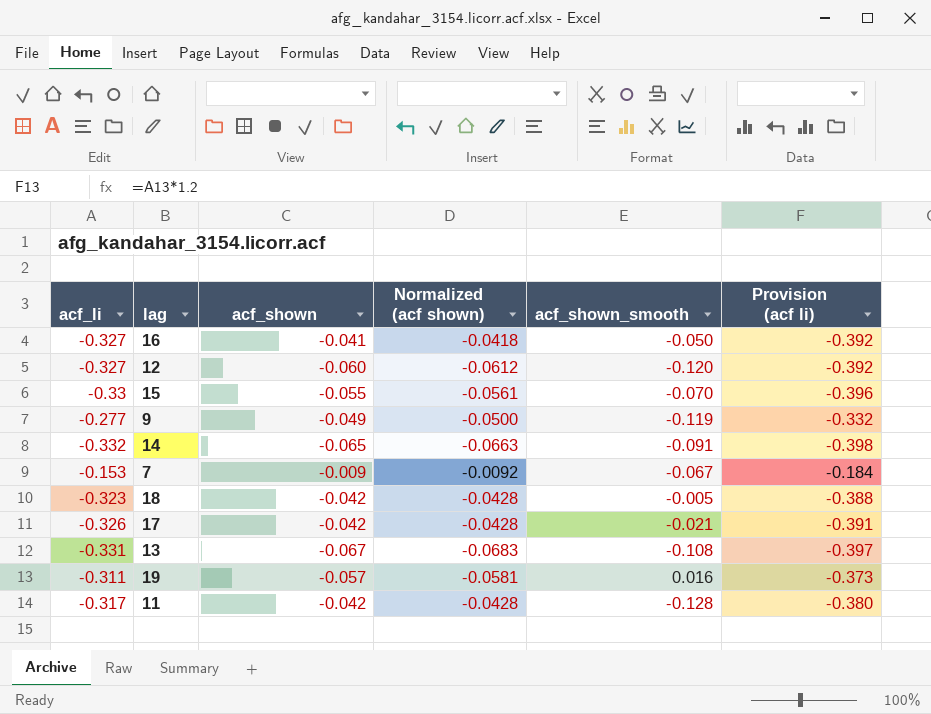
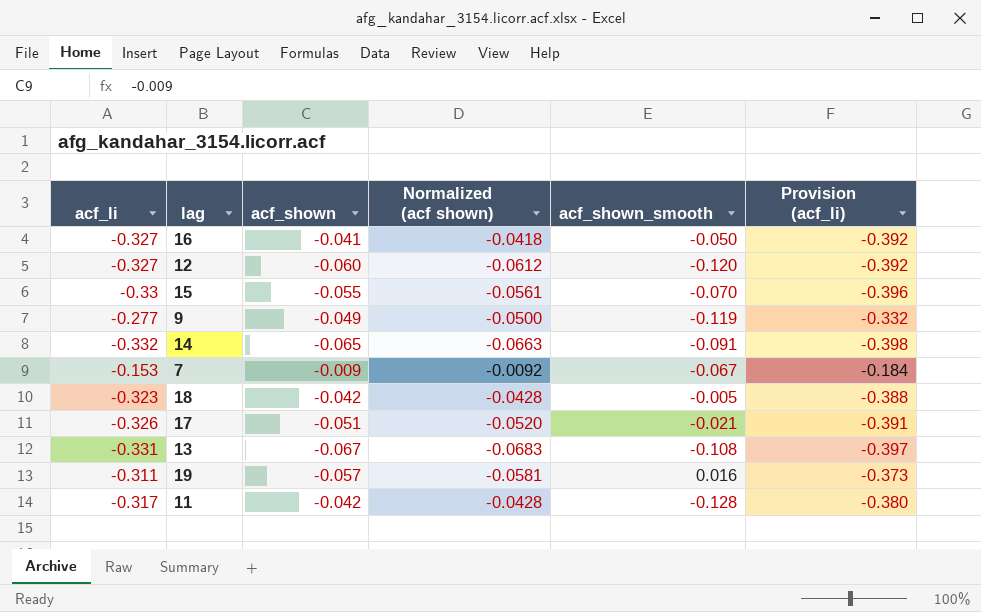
column name: Provision (acf li) -> Provision (acf_li)
17 | acf_shown: -0.042 -> -0.051
17 | Normalized (acf shown): -0.0428 -> -0.0520

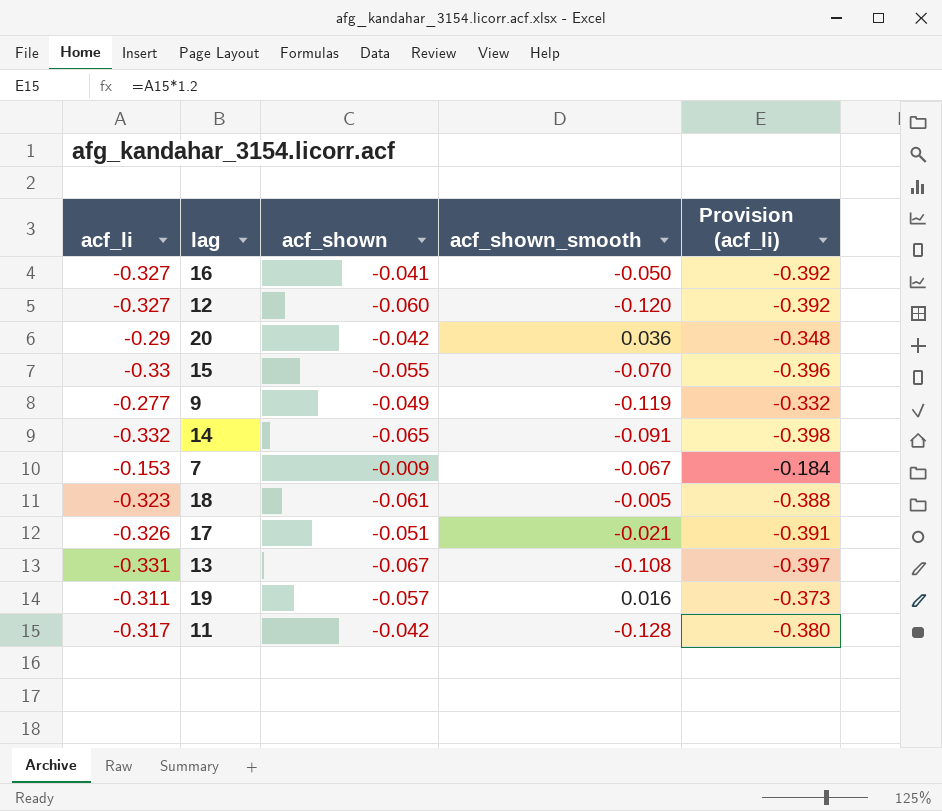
column Normalized (acf shown) | formula: [acf_shown] * 1.02 -> none
row 20: none -> -0.29 | -0.042 | 0.036 | -0.348
18 | acf_shown: -0.042 -> -0.061

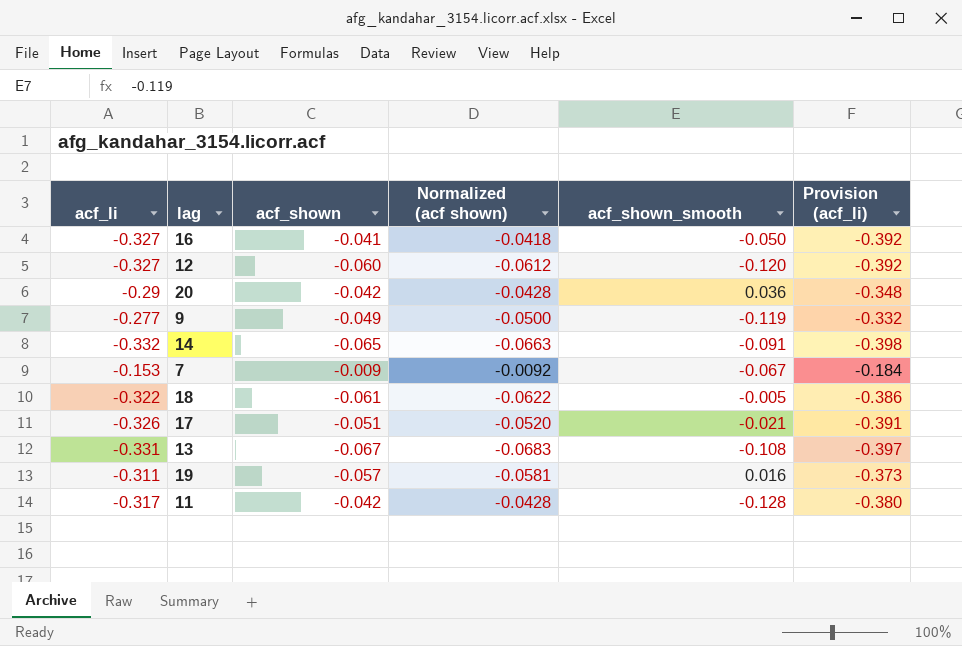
column Normalized (acf shown) | formula: none -> [acf_shown] * 1.02
row 15: -0.33 | -0.055 | -0.070 | -0.396 -> none
18 | acf_li: -0.323 -> -0.322
18 | Provision (acf_li): -0.388 -> -0.386

